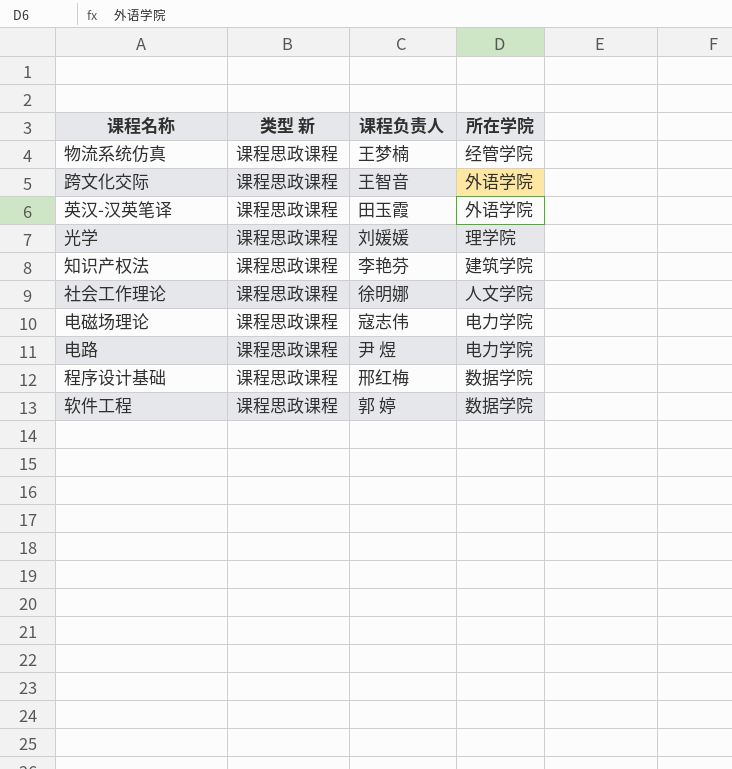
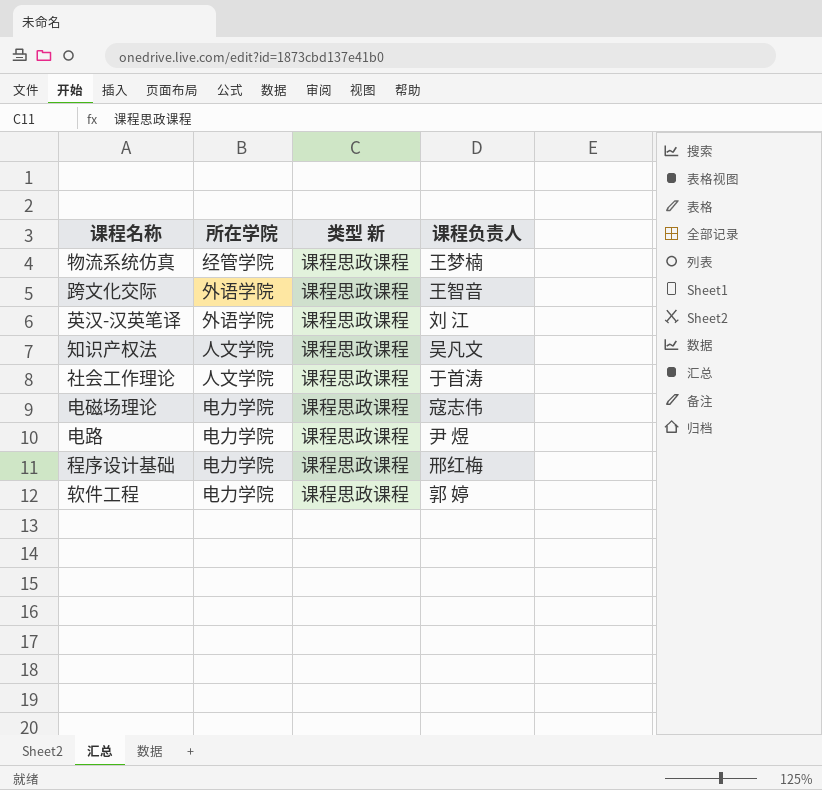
column 所在学院 | position: 4 -> 2
row 光学: 课程思政课程 | 刘媛媛 | 理学院 -> none
英汉-汉英笔译 | 课程负责人: 田玉霞 -> 刘 江
知识产权法 | 所在学院: 建筑学院 -> 人文学院
知识产权法 | 课程负责人: 李艳芬 -> 吴凡文
社会工作理论 | 课程负责人: 徐明娜 -> 于首涛
程序设计基础 | 所在学院: 数据学院 -> 电力学院
软件工程 | 所在学院: 数据学院 -> 电力学院

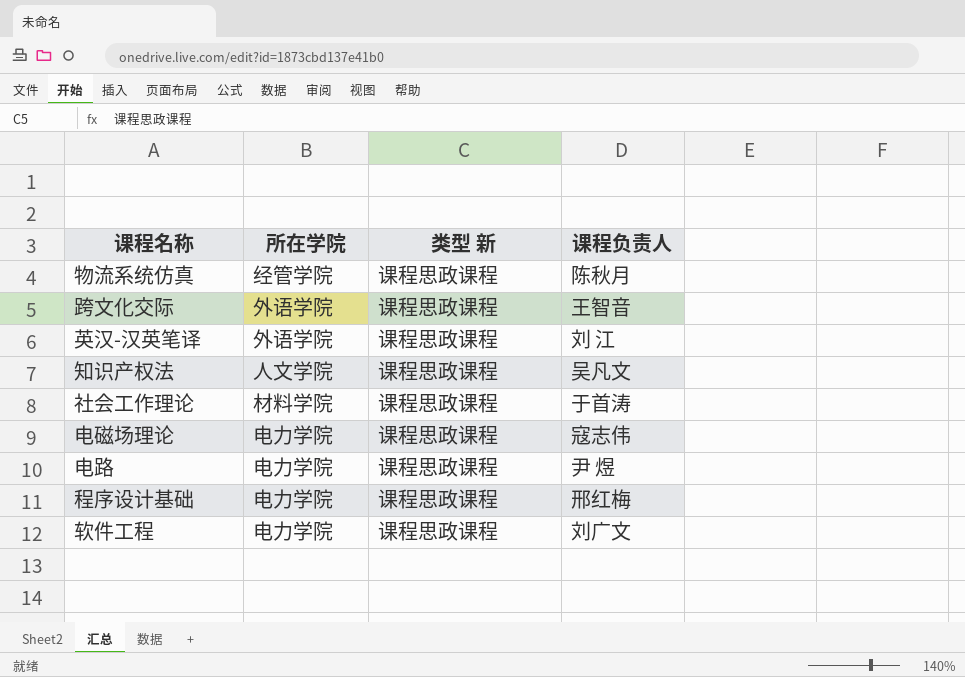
物流系统仿真 | 课程负责人: 王梦楠 -> 陈秋月
社会工作理论 | 所在学院: 人文学院 -> 材料学院
软件工程 | 课程负责人: 郭 婷 -> 刘广文

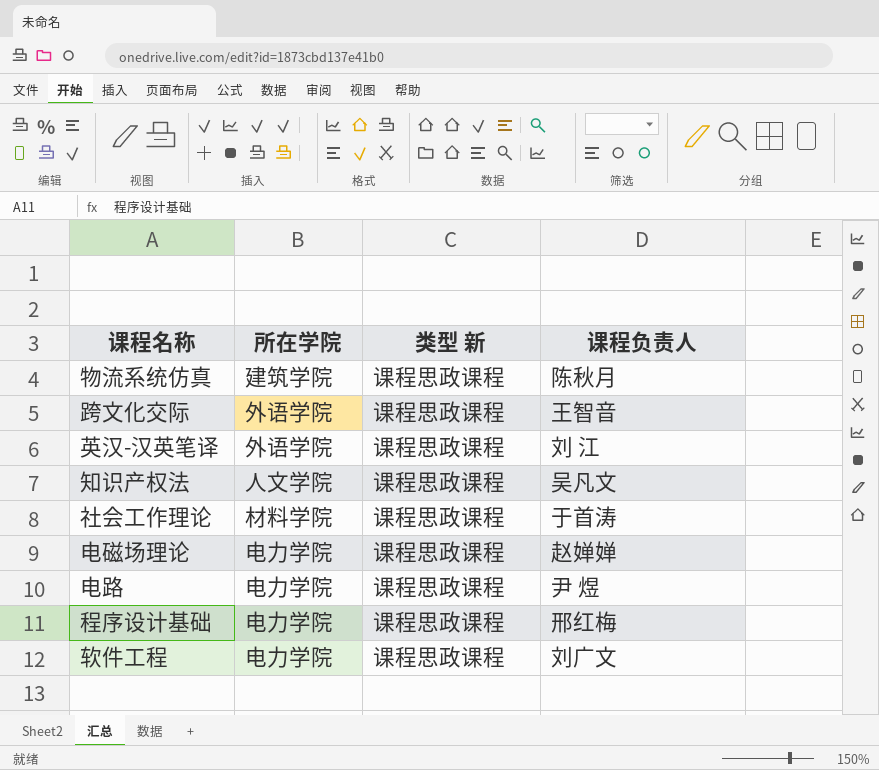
物流系统仿真 | 所在学院: 经管学院 -> 建筑学院
电磁场理论 | 课程负责人: 寇志伟 -> 赵婵婵

